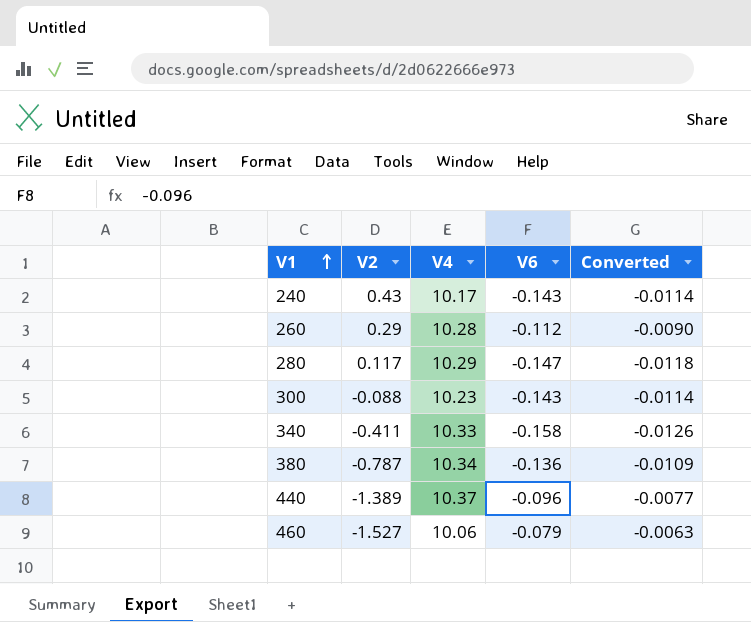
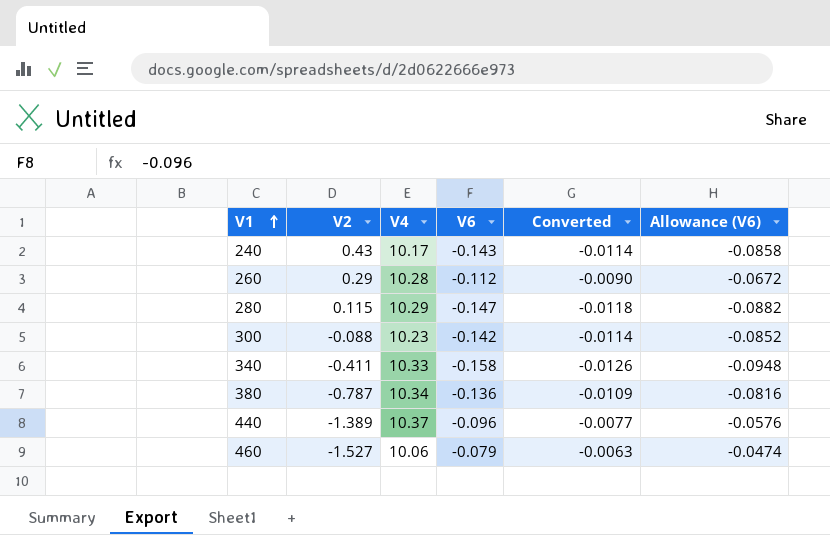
column Allowance (V6) | formula: none -> [V6] * 0.6
280 | V2: 0.117 -> 0.115
300 | V6: -0.143 -> -0.142

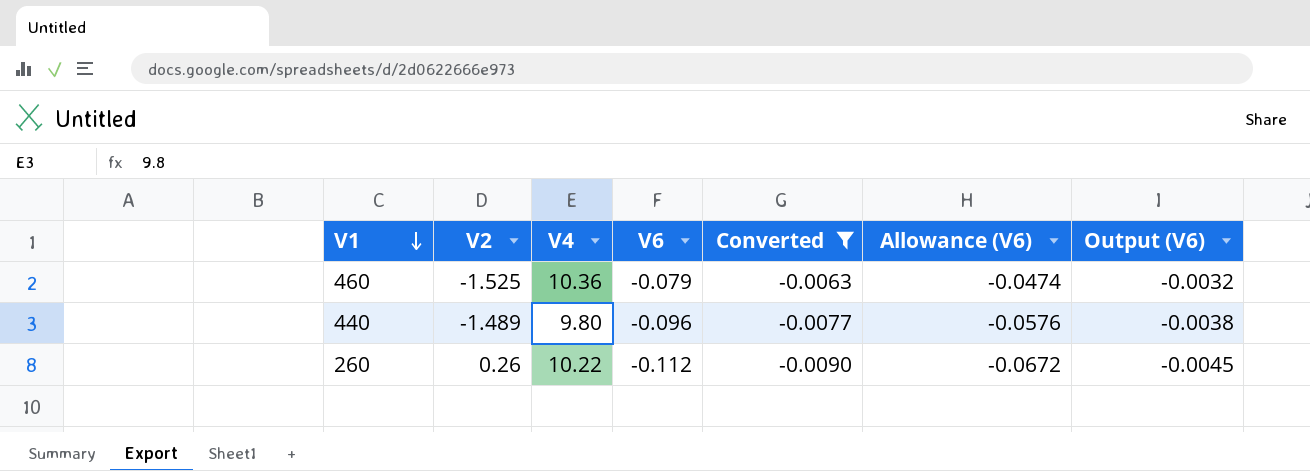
filter: none -> Converted >= -0.0090
row order: V1 ascending -> V1 descending
column Output (V6) | formula: none -> [V6] * 0.04
460 | V2: -1.527 -> -1.525
460 | V4: 10.06 -> 10.36
440 | V2: -1.389 -> -1.489
440 | V4: 10.37 -> 9.80
260 | V2: 0.29 -> 0.26
260 | V4: 10.28 -> 10.22

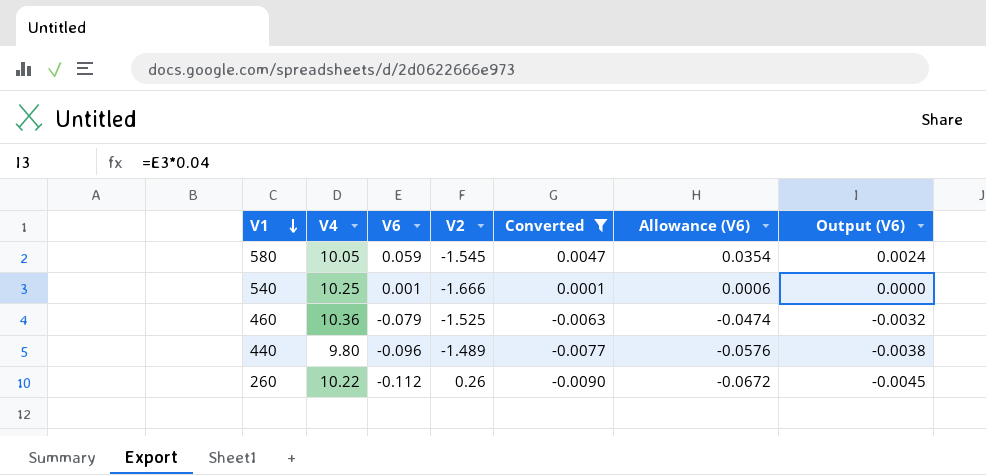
column V2 | position: 2 -> 4
row 580: none -> 10.05 | 0.059 | -1.545 | 0.0047 | 0.0354 | 0.0024
row 540: none -> 10.25 | 0.001 | -1.666 | 0.0001 | 0.0006 | 0.0000

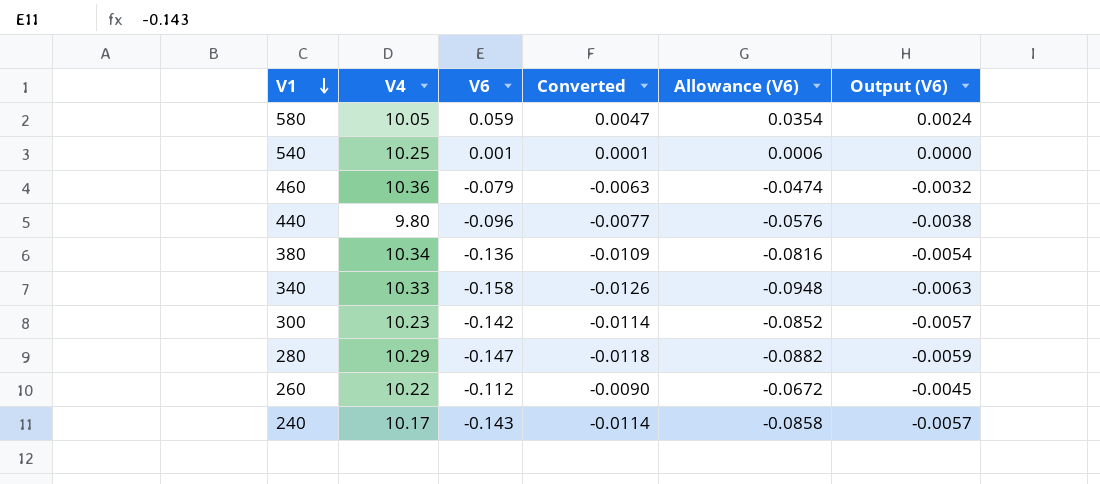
filter: Converted >= -0.0090 -> none
column V2 | position: 4 -> none

